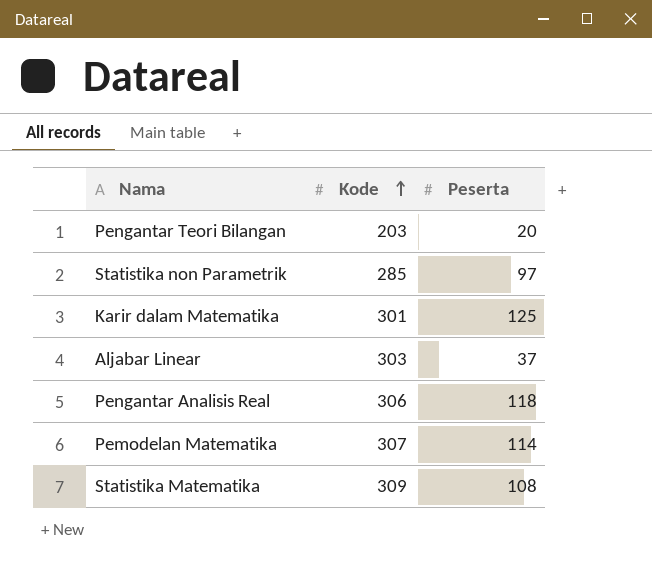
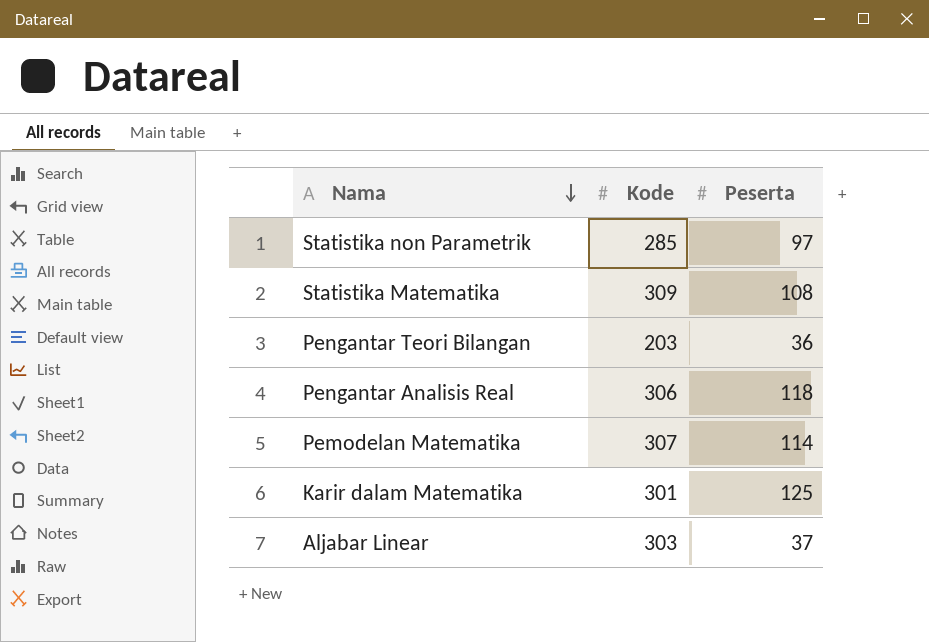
row order: Kode ascending -> Nama descending
Pengantar Teori Bilangan | Peserta: 20 -> 36

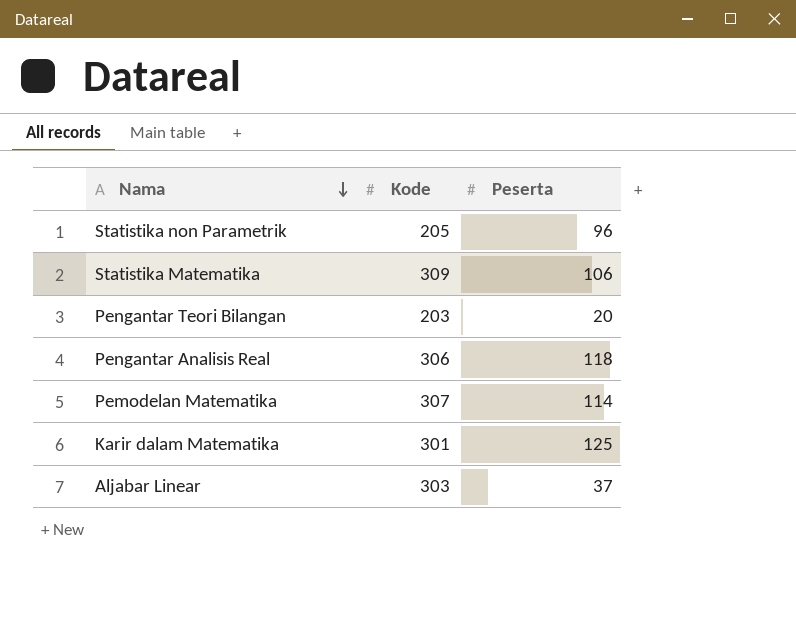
Statistika non Parametrik | Kode: 285 -> 205
Statistika non Parametrik | Peserta: 97 -> 96
Statistika Matematika | Peserta: 108 -> 106
Pengantar Teori Bilangan | Peserta: 36 -> 20

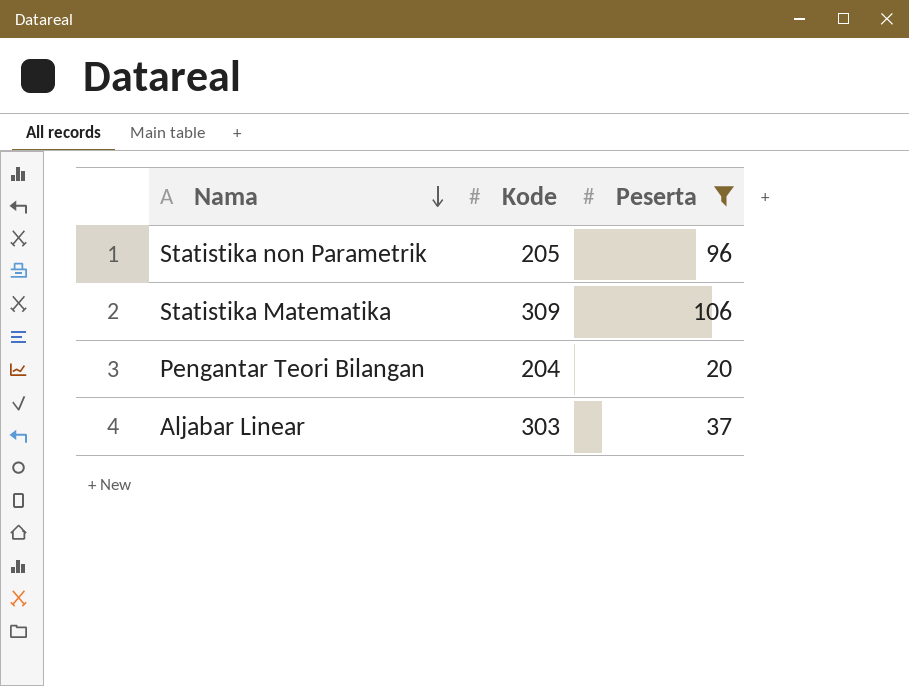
filter: none -> Peserta <= 106
Pengantar Teori Bilangan | Kode: 203 -> 204

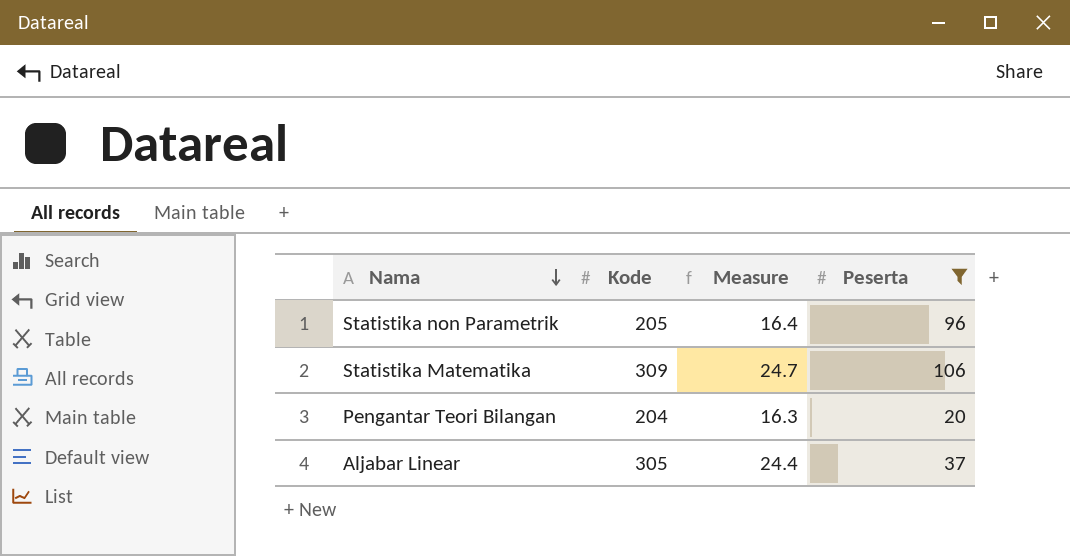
column Measure | formula: none -> [Kode] * 0.08
Aljabar Linear | Kode: 303 -> 305

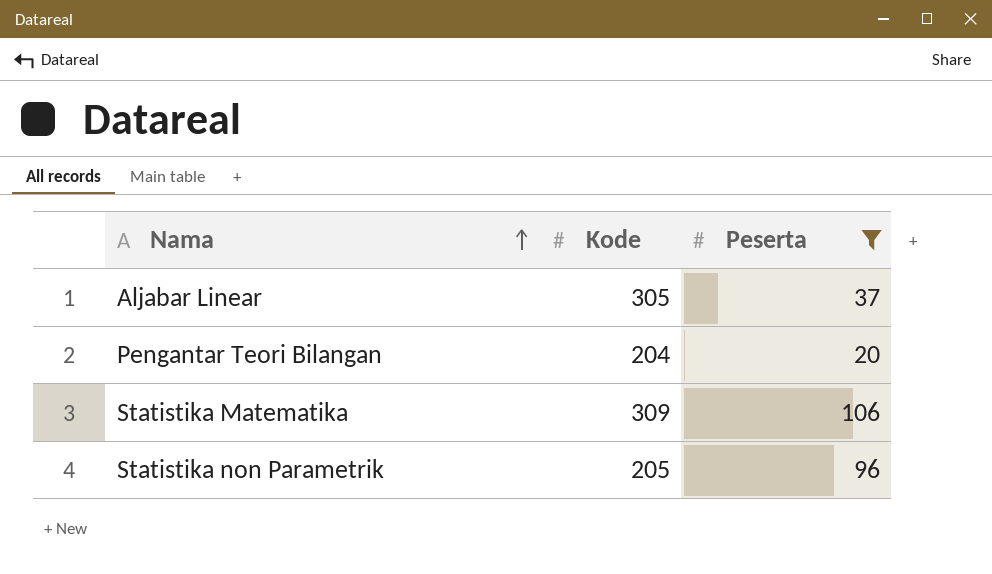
row order: Nama descending -> Nama ascending
column Measure | formula: [Kode] * 0.08 -> none

